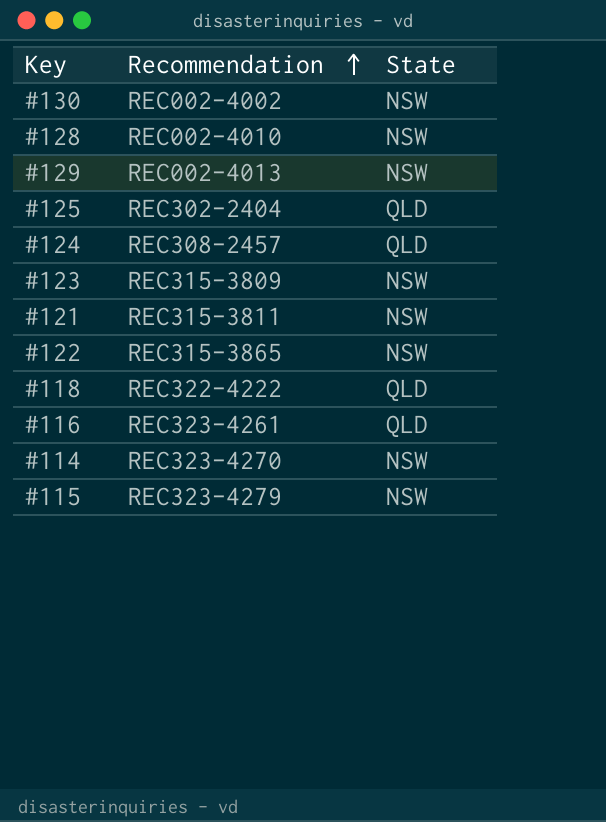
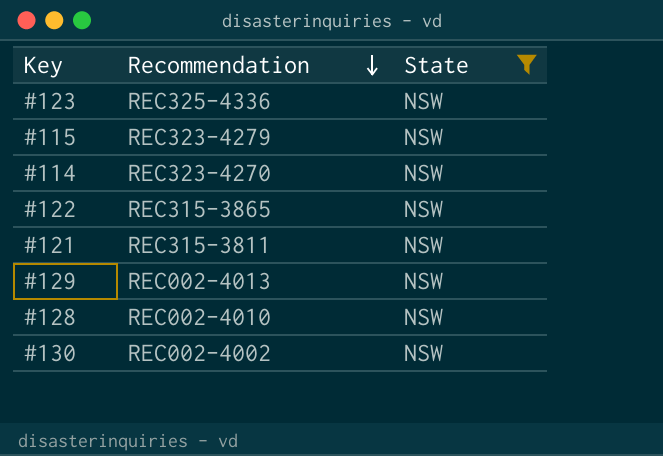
filter: none -> State = NSW
row order: Recommendation ascending -> Recommendation descending
#123 | Recommendation: REC315-3809 -> REC325-4336

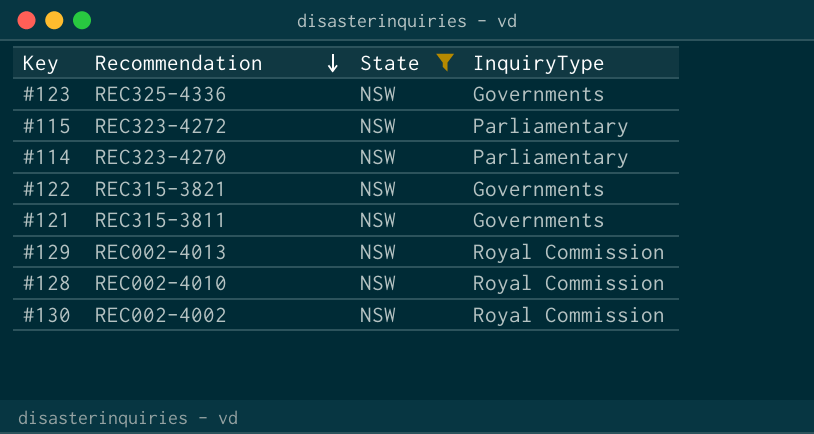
column InquiryType | position: none -> 4
#115 | Recommendation: REC323-4279 -> REC323-4272
#122 | Recommendation: REC315-3865 -> REC315-3821

